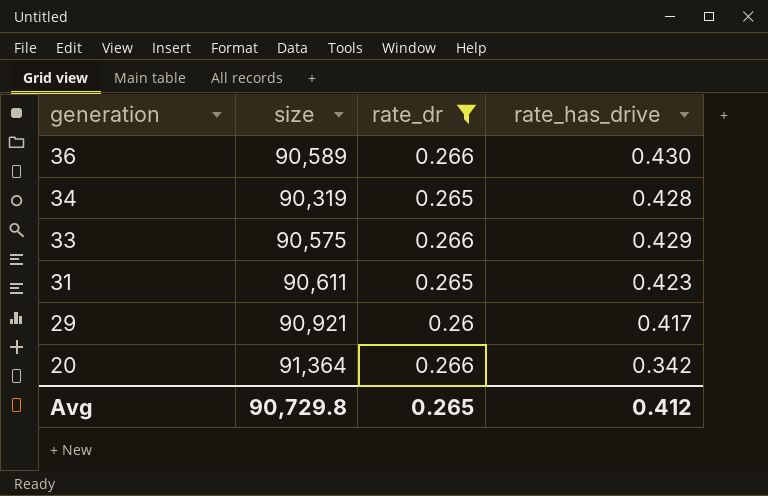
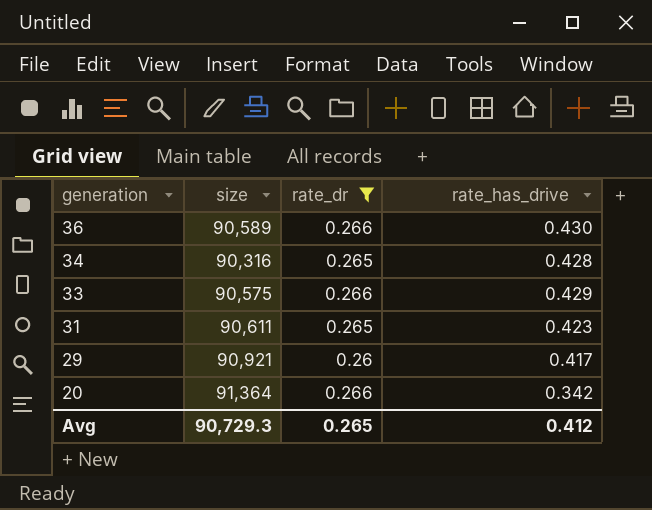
34 | size: 90,319 -> 90,316
Avg | size: 90,729.8 -> 90,729.3

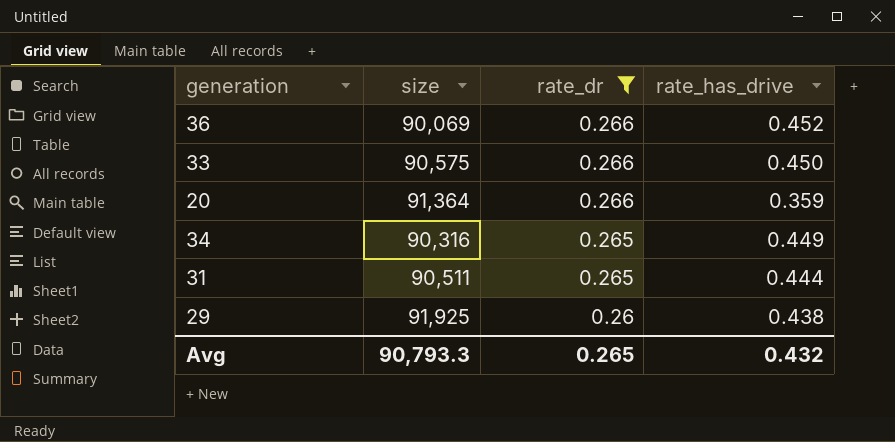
row order: generation descending -> rate_dr descending
36 | size: 90,589 -> 90,069
36 | rate_has_drive: 0.430 -> 0.452
33 | rate_has_drive: 0.429 -> 0.450
20 | rate_has_drive: 0.342 -> 0.359
34 | rate_has_drive: 0.428 -> 0.449
31 | size: 90,611 -> 90,511
31 | rate_has_drive: 0.423 -> 0.444
29 | size: 90,921 -> 91,925
29 | rate_has_drive: 0.417 -> 0.438
Avg | size: 90,729.3 -> 90,793.3
Avg | rate_has_drive: 0.412 -> 0.432

